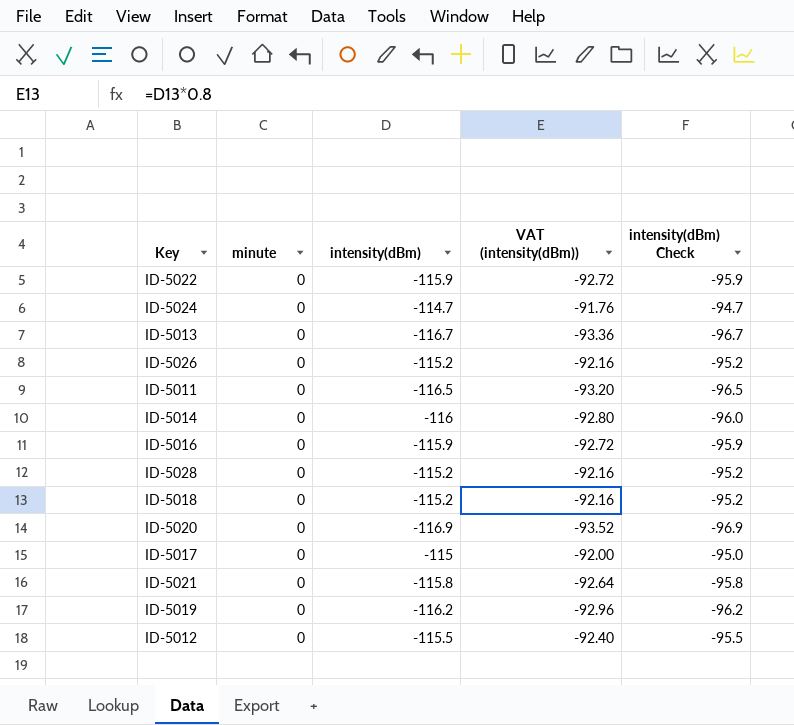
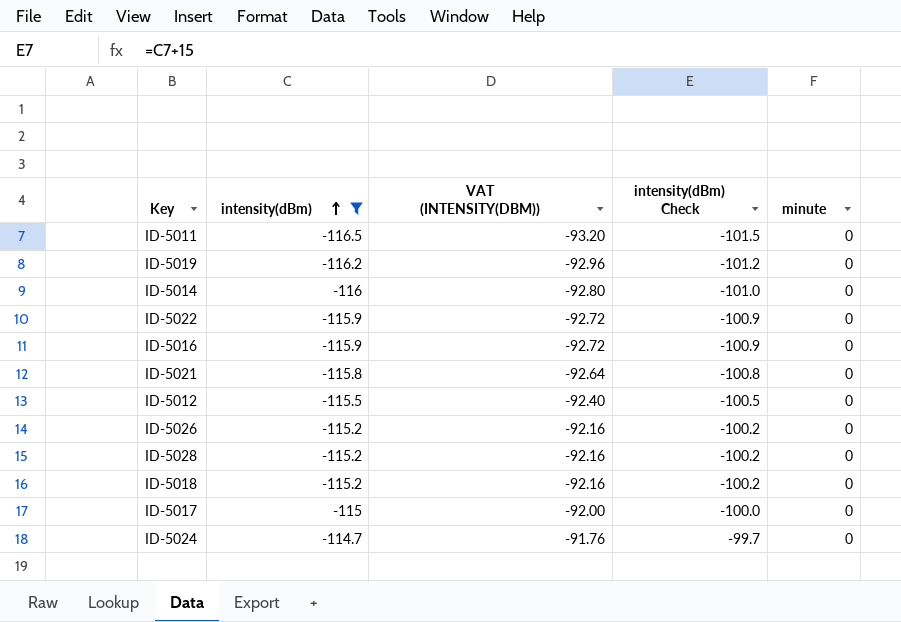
filter: none -> intensity(dBm) >= -116.5
row order: none -> intensity(dBm) ascending
column name: VAT (intensity(dBm)) -> VAT (INTENSITY(DBM))
column intensity(dBm) Check | formula: [intensity(dBm)] + 20 -> [intensity(dBm)] + 15
column minute | position: 2 -> 5

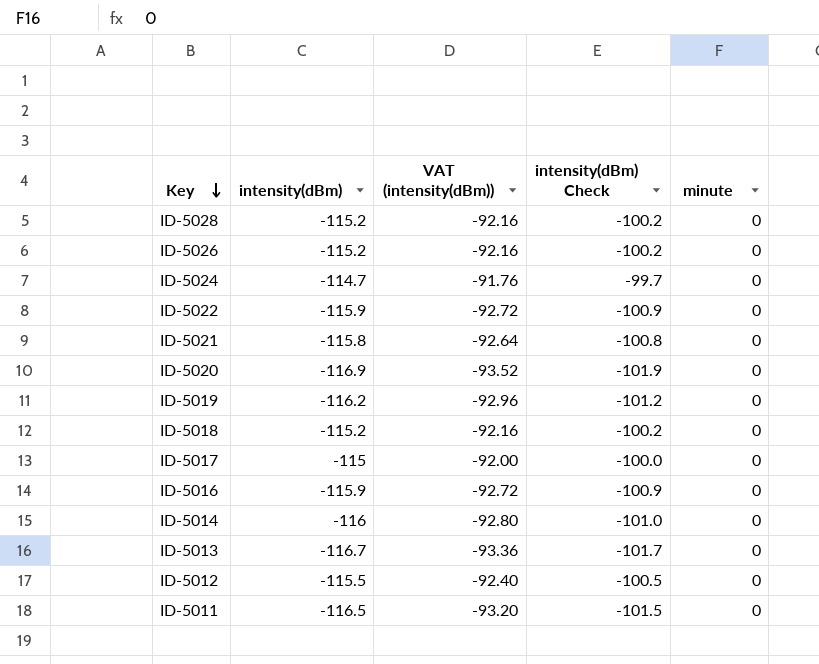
filter: intensity(dBm) >= -116.5 -> none
row order: intensity(dBm) ascending -> Key descending
column name: VAT (INTENSITY(DBM)) -> VAT (intensity(dBm))

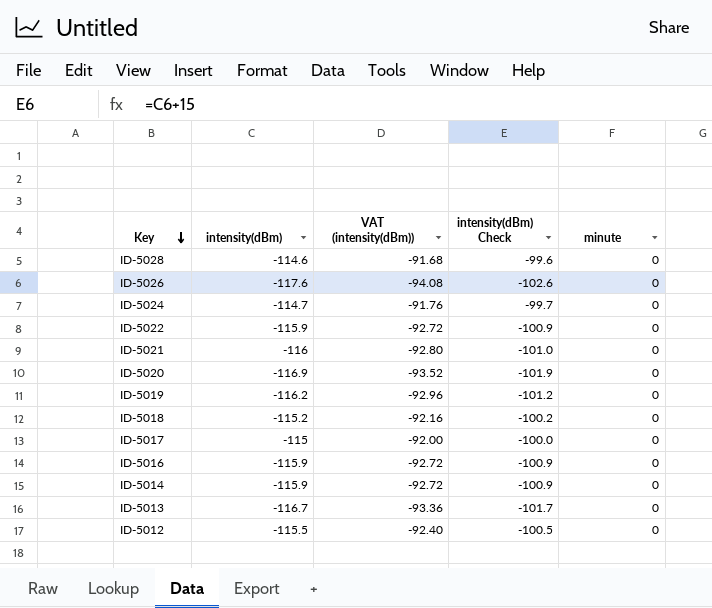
row ID-5011: -116.5 | -93.20 | -101.5 | 0 -> none
ID-5028 | intensity(dBm): -115.2 -> -114.6
ID-5028 | VAT (intensity(dBm)): -92.16 -> -91.68
ID-5028 | intensity(dBm) Check: -100.2 -> -99.6
ID-5026 | intensity(dBm): -115.2 -> -117.6
ID-5026 | VAT (intensity(dBm)): -92.16 -> -94.08
ID-5026 | intensity(dBm) Check: -100.2 -> -102.6
ID-5021 | intensity(dBm): -115.8 -> -116
ID-5021 | VAT (intensity(dBm)): -92.64 -> -92.80
ID-5021 | intensity(dBm) Check: -100.8 -> -101.0
ID-5014 | intensity(dBm): -116 -> -115.9
ID-5014 | VAT (intensity(dBm)): -92.80 -> -92.72
ID-5014 | intensity(dBm) Check: -101.0 -> -100.9

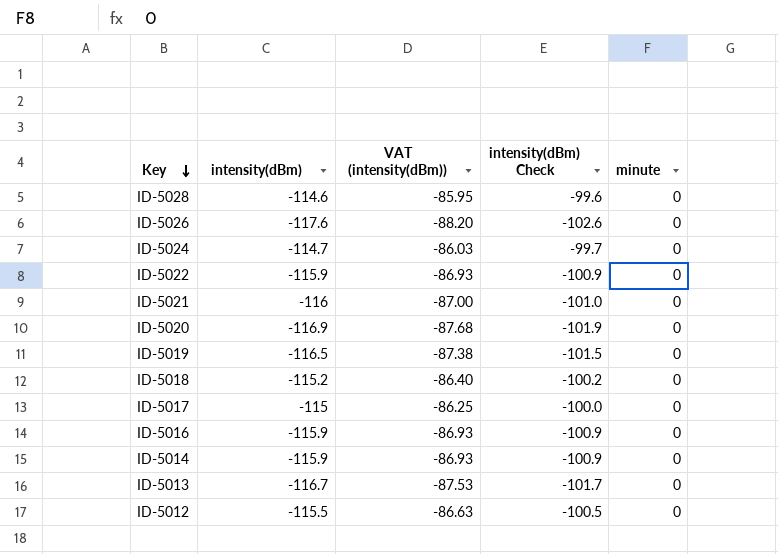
column VAT (intensity(dBm)) | formula: [intensity(dBm)] * 0.8 -> [intensity(dBm)] * 0.75
ID-5019 | intensity(dBm): -116.2 -> -116.5
ID-5019 | intensity(dBm) Check: -101.2 -> -101.5

